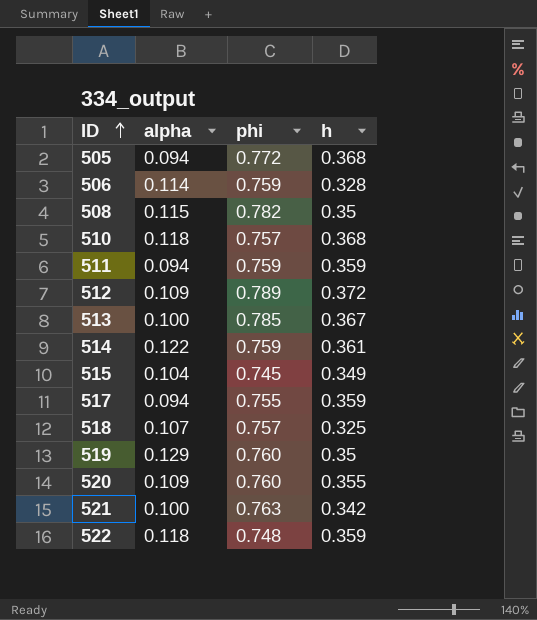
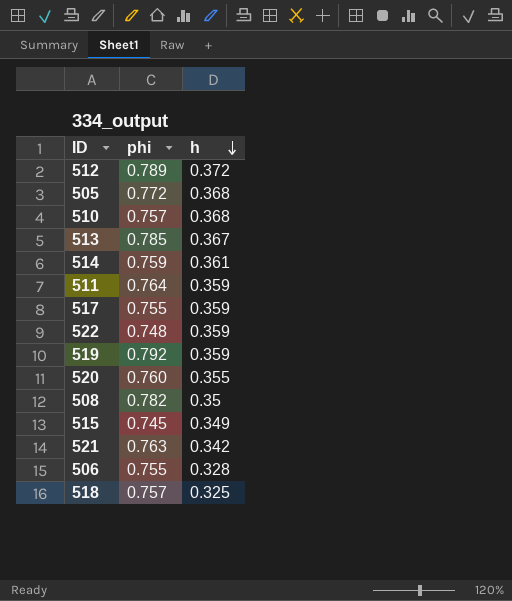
row order: ID ascending -> h descending
column alpha | position: 2 -> none
511 | phi: 0.759 -> 0.764
519 | phi: 0.760 -> 0.792
519 | h: 0.35 -> 0.359
506 | phi: 0.759 -> 0.755

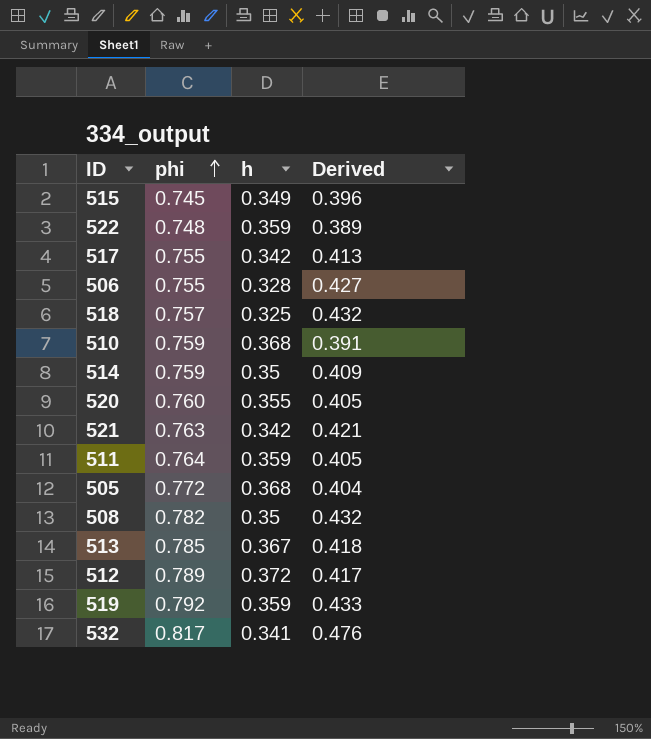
row order: h descending -> phi ascending
column Derived | formula: none -> [phi] - [h]
517 | h: 0.359 -> 0.342
510 | phi: 0.757 -> 0.759
514 | h: 0.361 -> 0.35
row 532: none -> 0.817 | 0.341 | 0.476

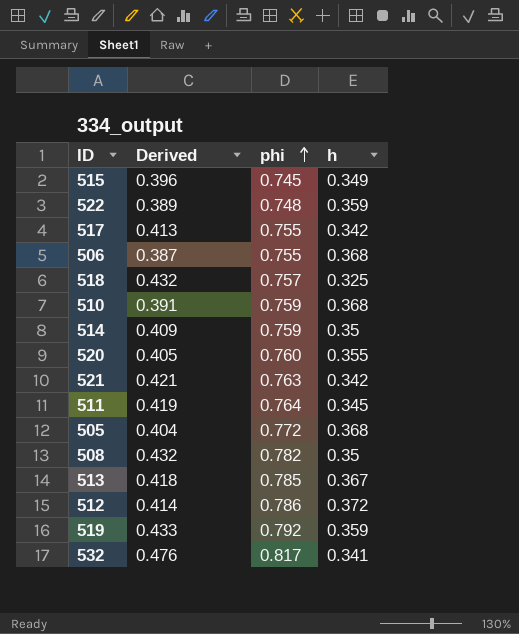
column Derived | position: 4 -> 2
506 | Derived: 0.427 -> 0.387
506 | h: 0.328 -> 0.368
511 | Derived: 0.405 -> 0.419
511 | h: 0.359 -> 0.345
512 | Derived: 0.417 -> 0.414
512 | phi: 0.789 -> 0.786

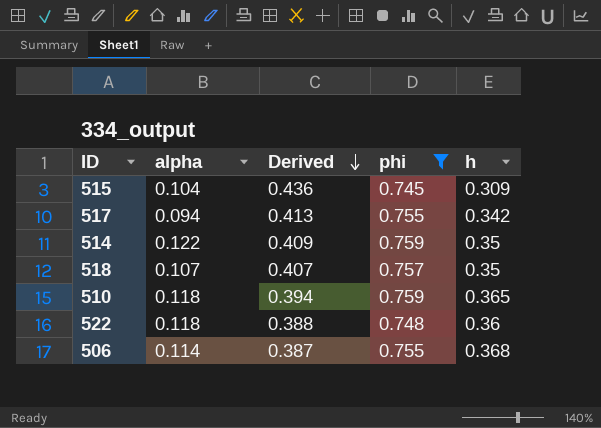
filter: none -> phi <= 0.759
row order: phi ascending -> Derived descending
column alpha | position: none -> 2
515 | Derived: 0.396 -> 0.436
515 | h: 0.349 -> 0.309
518 | Derived: 0.432 -> 0.407
518 | h: 0.325 -> 0.35
510 | Derived: 0.391 -> 0.394
510 | h: 0.368 -> 0.365
522 | Derived: 0.389 -> 0.388
522 | h: 0.359 -> 0.36

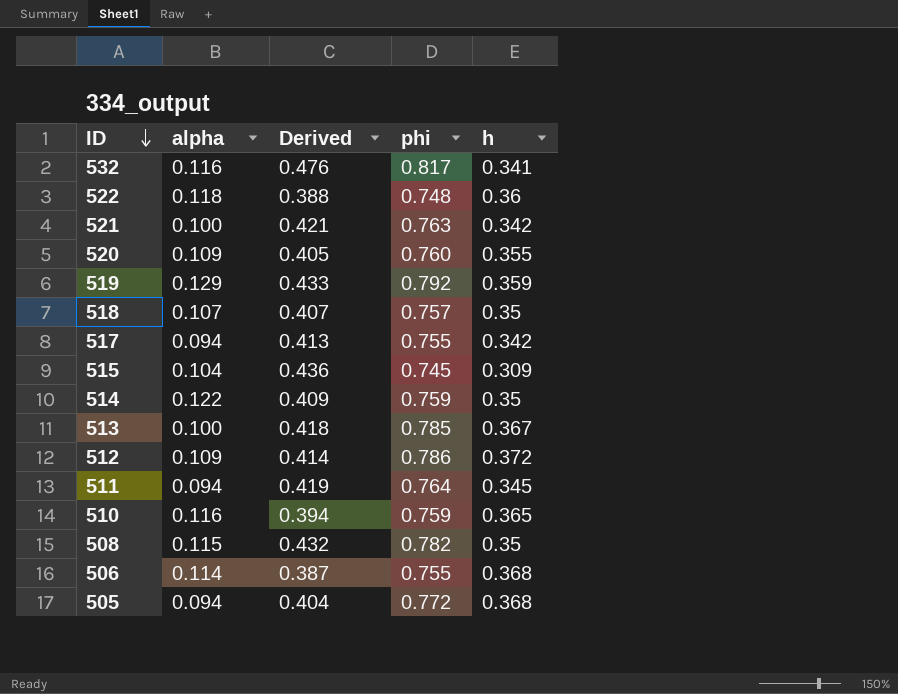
filter: phi <= 0.759 -> none
row order: Derived descending -> ID descending
510 | alpha: 0.118 -> 0.116

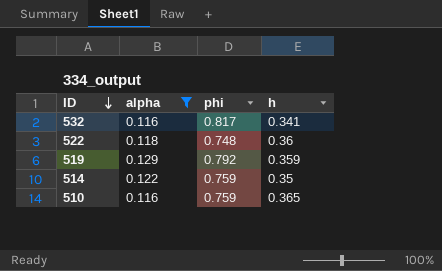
filter: none -> alpha >= 0.116
column Derived | formula: [phi] - [h] -> none

